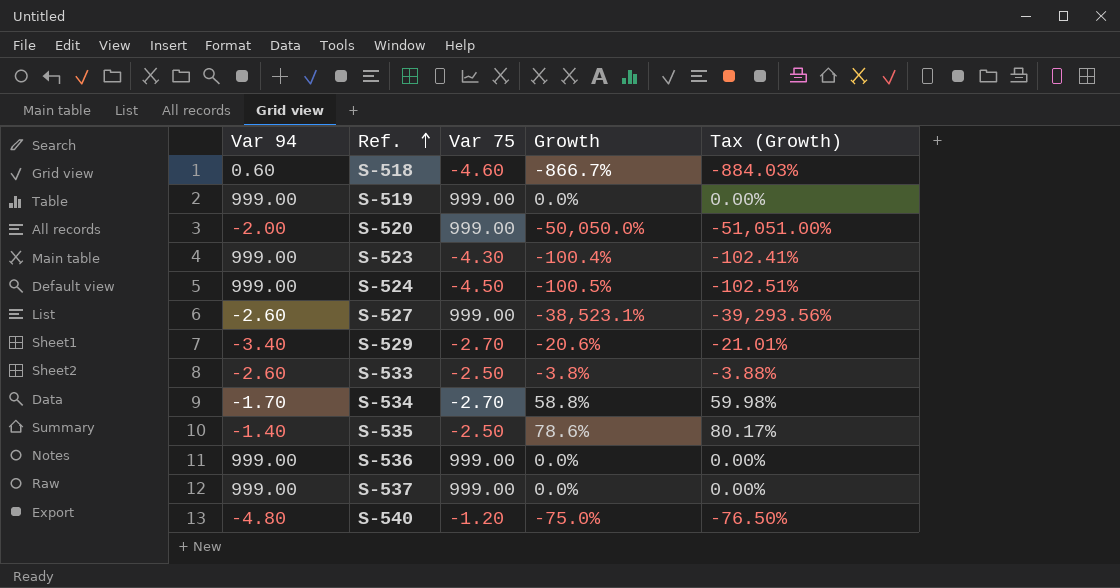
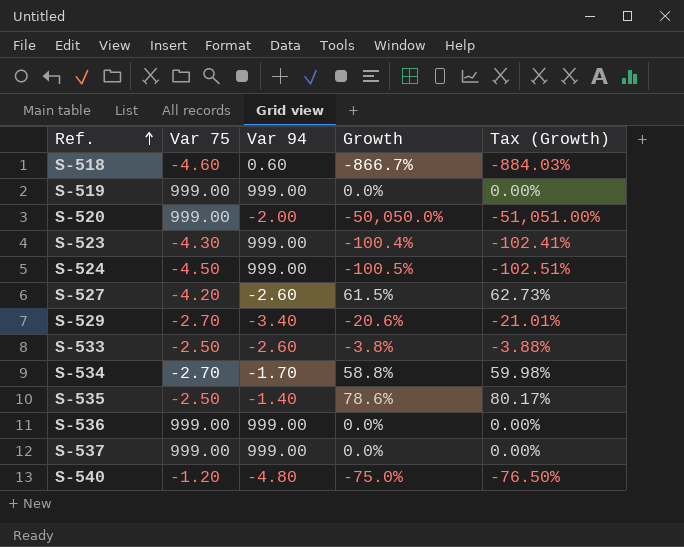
column Var 94 | position: 1 -> 3
S-527 | Var 75: 999.00 -> -4.20
S-527 | Growth: -38,523.1% -> 61.5%
S-527 | Tax (Growth): -39,293.56% -> 62.73%

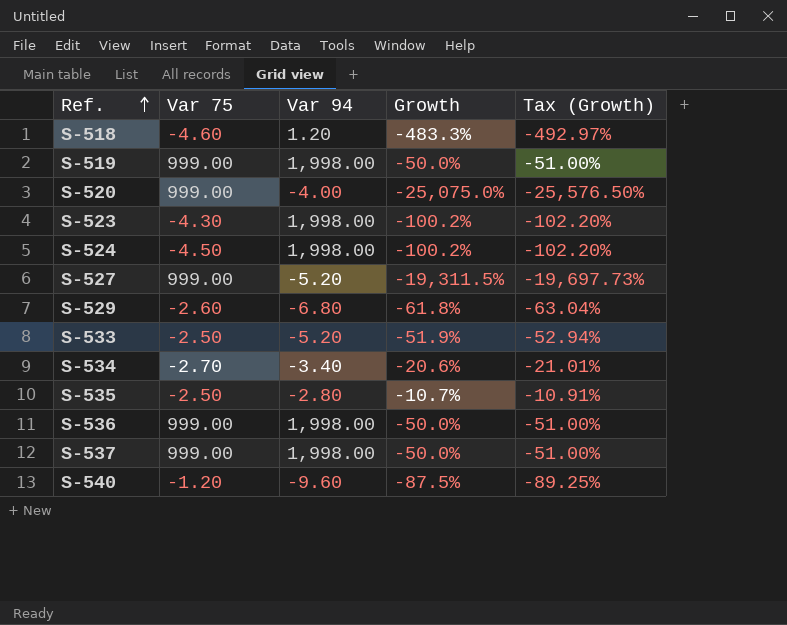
S-518 | Var 94: 0.60 -> 1.20
S-518 | Growth: -866.7% -> -483.3%
S-518 | Tax (Growth): -884.03% -> -492.97%
S-519 | Var 94: 999.00 -> 1,998.00
S-519 | Growth: 0.0% -> -50.0%
S-519 | Tax (Growth): 0.00% -> -51.00%
S-520 | Var 94: -2.00 -> -4.00
S-520 | Growth: -50,050.0% -> -25,075.0%
S-520 | Tax (Growth): -51,051.00% -> -25,576.50%
S-523 | Var 94: 999.00 -> 1,998.00
S-523 | Growth: -100.4% -> -100.2%
S-523 | Tax (Growth): -102.41% -> -102.20%
S-524 | Var 94: 999.00 -> 1,998.00
S-524 | Growth: -100.5% -> -100.2%
S-524 | Tax (Growth): -102.51% -> -102.20%
S-527 | Var 75: -4.20 -> 999.00
S-527 | Var 94: -2.60 -> -5.20
S-527 | Growth: 61.5% -> -19,311.5%
S-527 | Tax (Growth): 62.73% -> -19,697.73%
S-529 | Var 75: -2.70 -> -2.60
S-529 | Var 94: -3.40 -> -6.80
S-529 | Growth: -20.6% -> -61.8%
S-529 | Tax (Growth): -21.01% -> -63.04%
S-533 | Var 94: -2.60 -> -5.20
S-533 | Growth: -3.8% -> -51.9%
S-533 | Tax (Growth): -3.88% -> -52.94%
S-534 | Var 94: -1.70 -> -3.40
S-534 | Growth: 58.8% -> -20.6%
S-534 | Tax (Growth): 59.98% -> -21.01%
S-535 | Var 94: -1.40 -> -2.80
S-535 | Growth: 78.6% -> -10.7%
S-535 | Tax (Growth): 80.17% -> -10.91%
S-536 | Var 94: 999.00 -> 1,998.00
S-536 | Growth: 0.0% -> -50.0%
S-536 | Tax (Growth): 0.00% -> -51.00%
S-537 | Var 94: 999.00 -> 1,998.00
S-537 | Growth: 0.0% -> -50.0%
S-537 | Tax (Growth): 0.00% -> -51.00%
S-540 | Var 94: -4.80 -> -9.60
S-540 | Growth: -75.0% -> -87.5%
S-540 | Tax (Growth): -76.50% -> -89.25%

